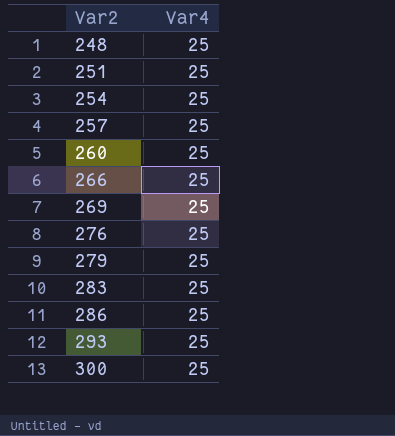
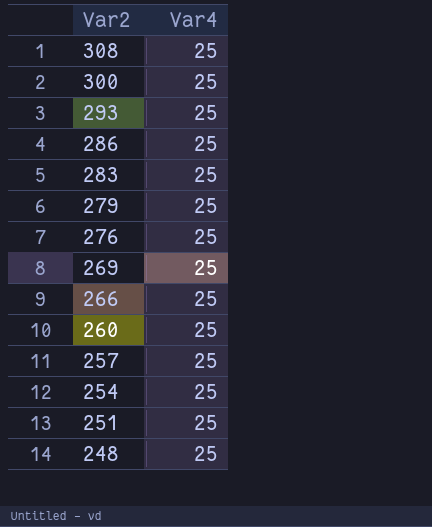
row order: Var2 ascending -> Var2 descending
row 308: none -> 25

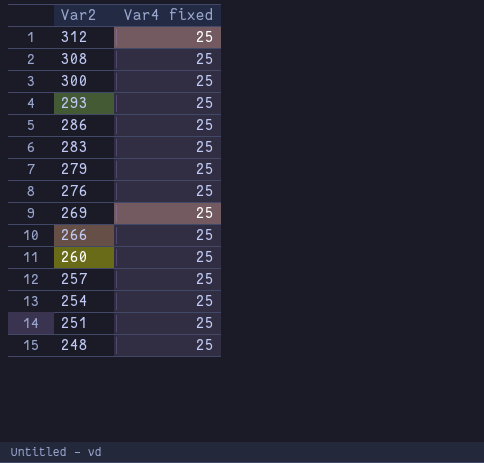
column name: Var4 -> Var4 fixed
row 312: none -> 25

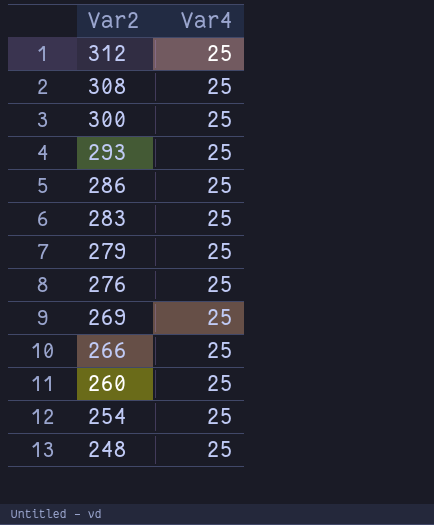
column name: Var4 fixed -> Var4
row 257: 25 -> none
row 251: 25 -> none

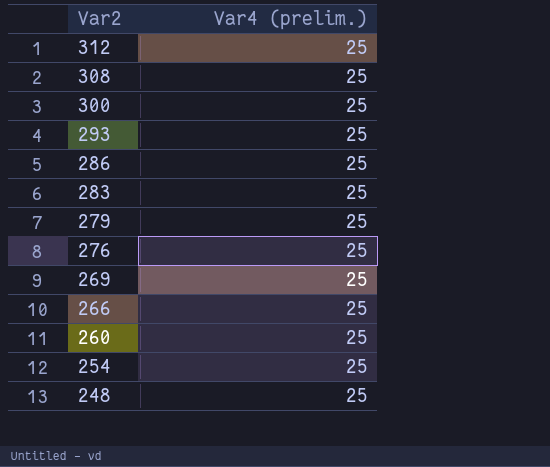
column name: Var4 -> Var4 (prelim.)

